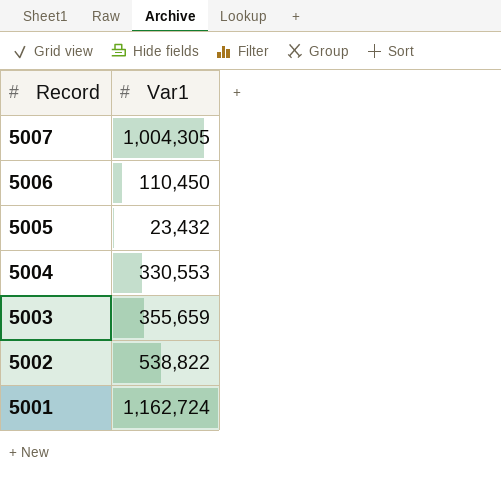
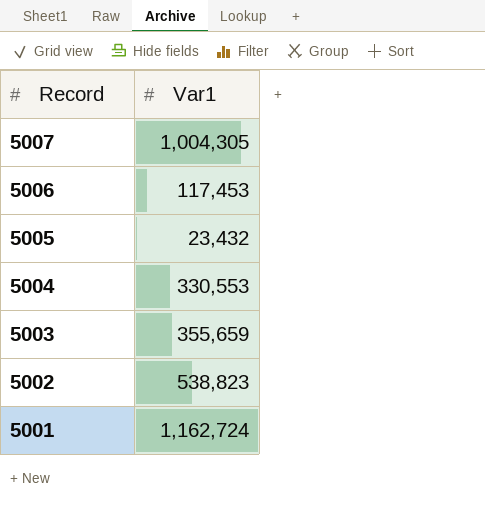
5006 | Var1: 110,450 -> 117,453
5002 | Var1: 538,822 -> 538,823

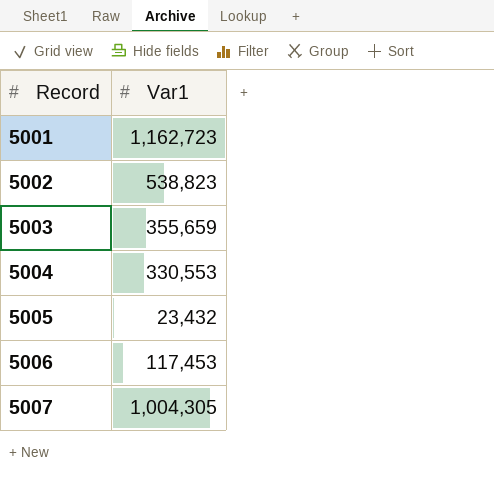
row order: Record descending -> Record ascending
5001 | Var1: 1,162,724 -> 1,162,723

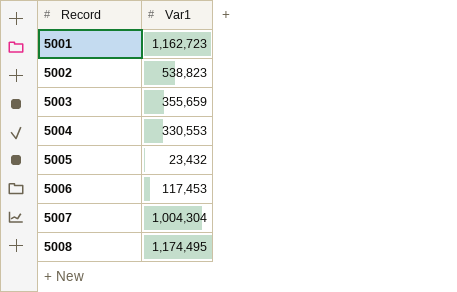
5007 | Var1: 1,004,305 -> 1,004,304
row 5008: none -> 1,174,495

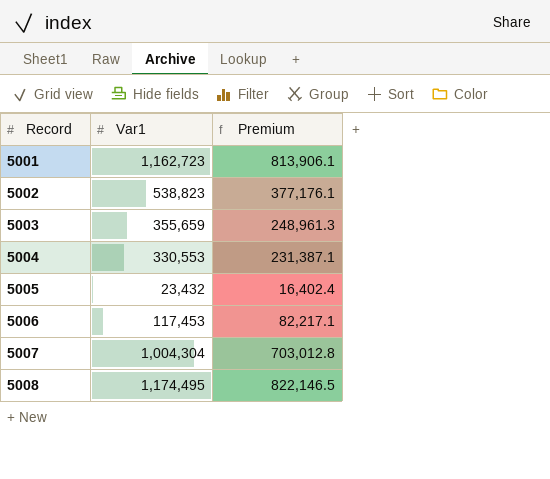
column Premium | formula: none -> [Var1] * 0.7

